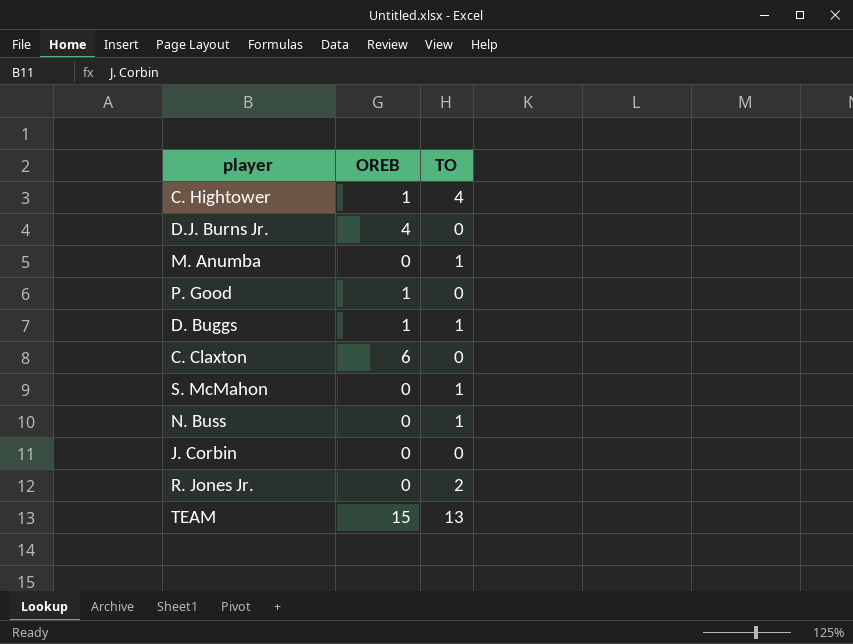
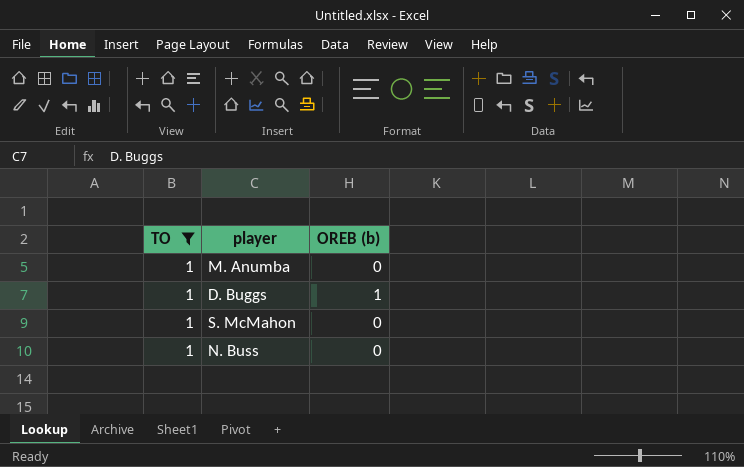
filter: none -> TO = 1
column TO | position: 3 -> 1
column name: OREB -> OREB (b)

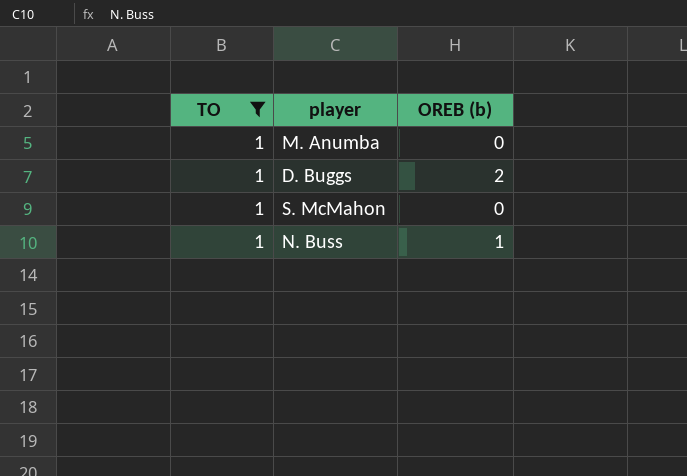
D. Buggs | OREB (b): 1 -> 2
N. Buss | OREB (b): 0 -> 1

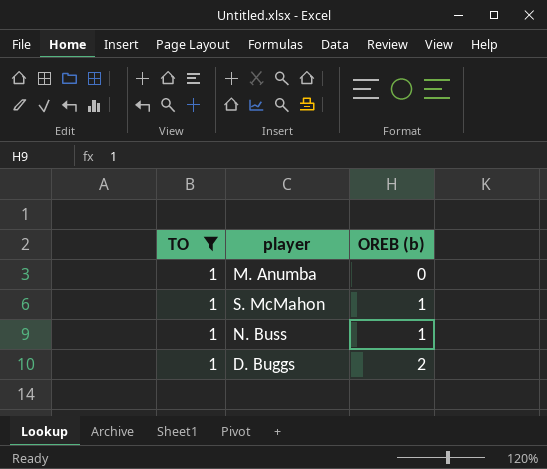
row order: none -> OREB (b) ascending
S. McMahon | OREB (b): 0 -> 1

